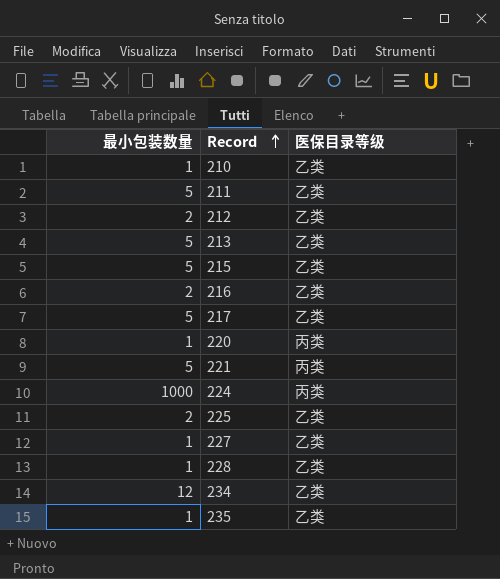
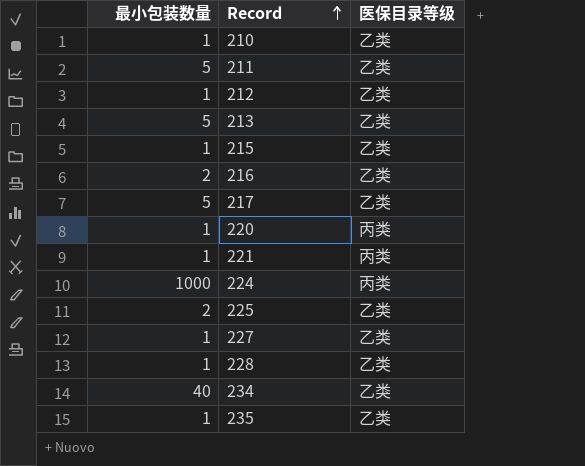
212 | 最小包装数量: 2 -> 1
215 | 最小包装数量: 5 -> 1
221 | 最小包装数量: 5 -> 1
234 | 最小包装数量: 12 -> 40

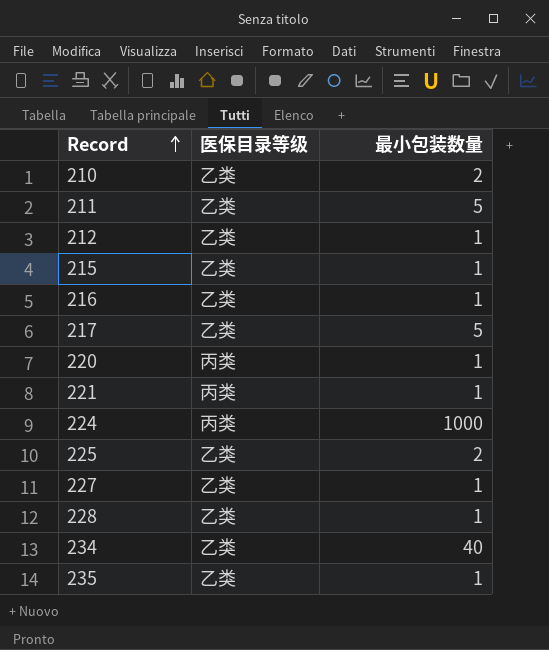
column 最小包装数量 | position: 1 -> 3
row 213: 5 | 乙类 -> none
210 | 最小包装数量: 1 -> 2
216 | 最小包装数量: 2 -> 1

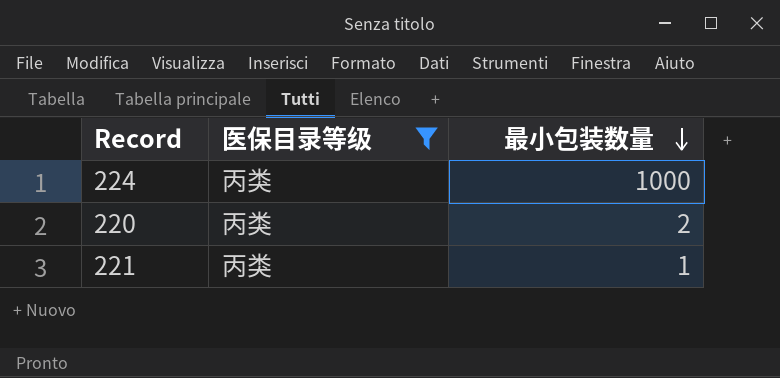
filter: none -> 医保目录等级 = 丙类
row order: Record ascending -> 最小包装数量 descending
220 | 最小包装数量: 1 -> 2

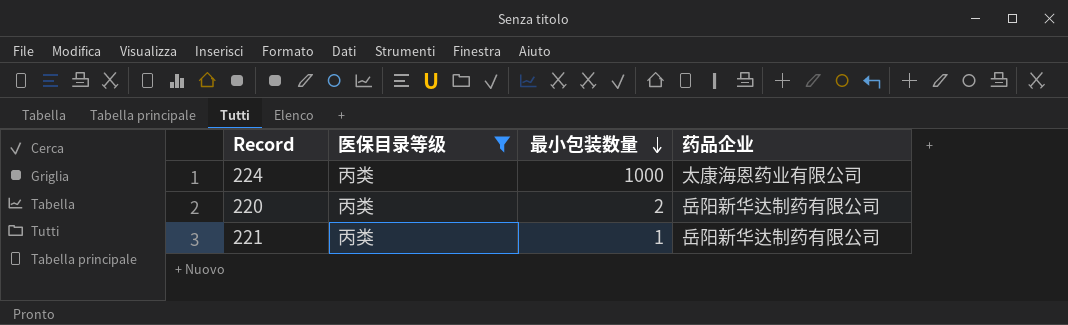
column 药品企业 | position: none -> 4

